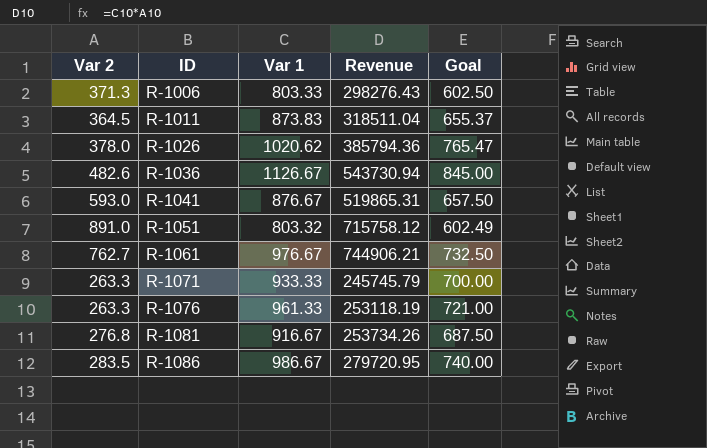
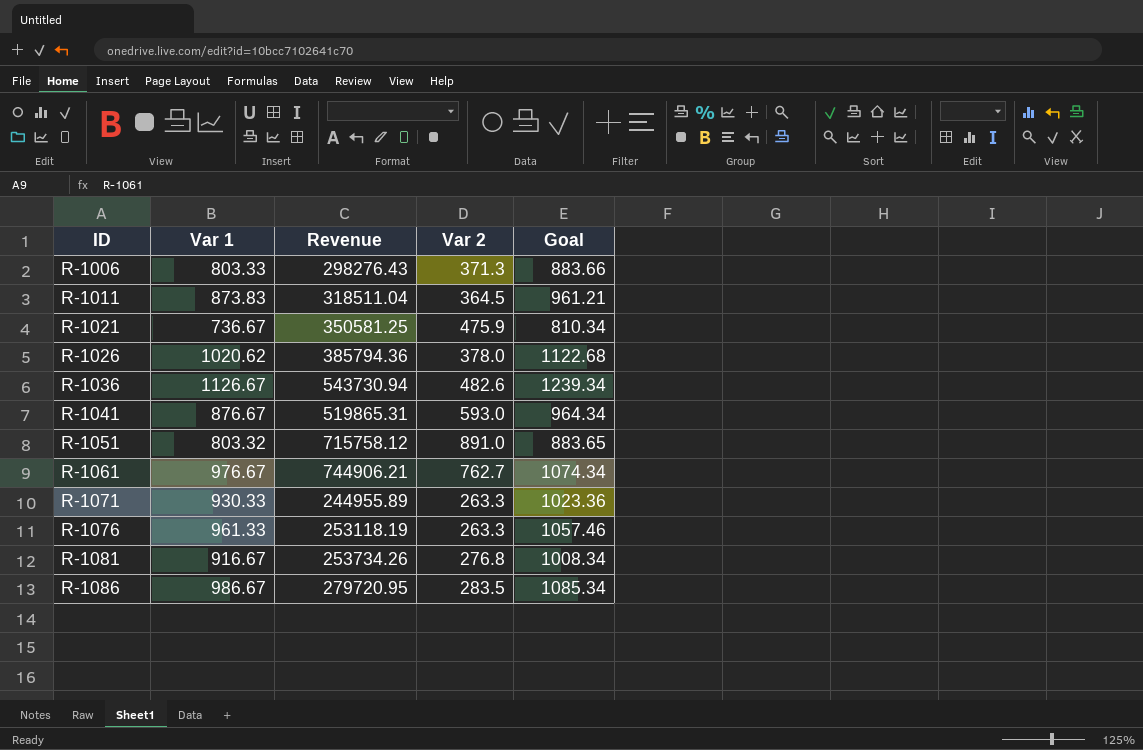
column Var 2 | position: 1 -> 4
column Goal | formula: [Var 1] * 0.75 -> [Var 1] * 1.1
row R-1021: none -> 736.67 | 350581.25 | 475.9 | 810.34
R-1071 | Var 1: 933.33 -> 930.33
R-1071 | Revenue: 245745.79 -> 244955.89

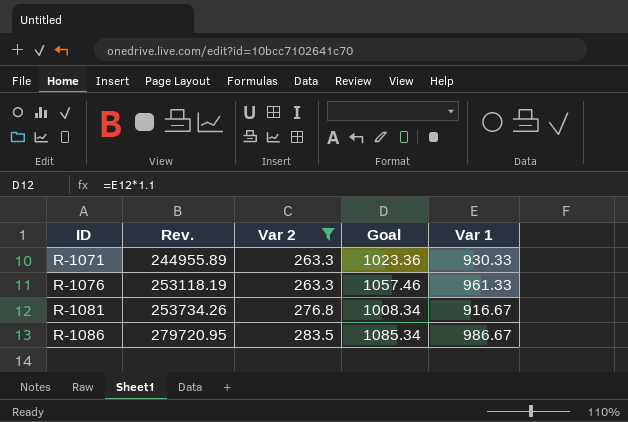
filter: none -> Var 2 <= 283.5
column name: Revenue -> Rev.
column Var 1 | position: 2 -> 5

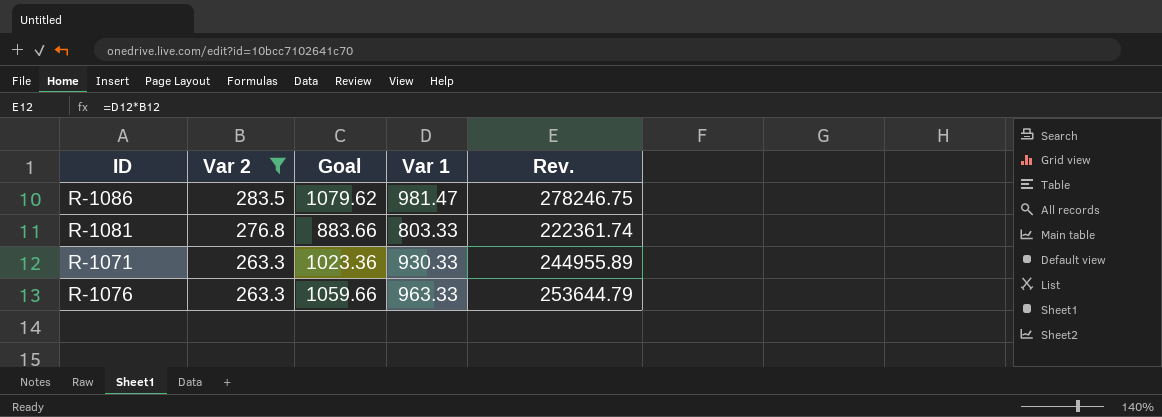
row order: ID ascending -> Var 2 descending
column Rev. | position: 2 -> 5
R-1086 | Goal: 1085.34 -> 1079.62
R-1086 | Var 1: 986.67 -> 981.47
R-1086 | Rev.: 279720.95 -> 278246.75
R-1081 | Goal: 1008.34 -> 883.66
R-1081 | Var 1: 916.67 -> 803.33
R-1081 | Rev.: 253734.26 -> 222361.74
R-1076 | Goal: 1057.46 -> 1059.66
R-1076 | Var 1: 961.33 -> 963.33
R-1076 | Rev.: 253118.19 -> 253644.79

